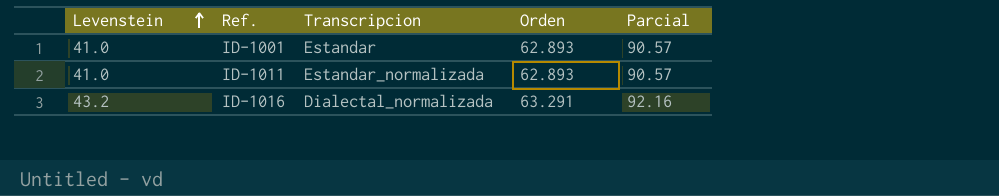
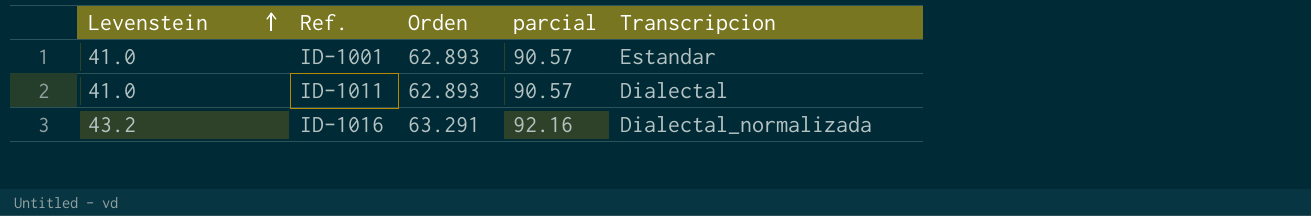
column name: Parcial -> parcial
column Transcripcion | position: 3 -> 5
ID-1011 | Transcripcion: Estandar_normalizada -> Dialectal

